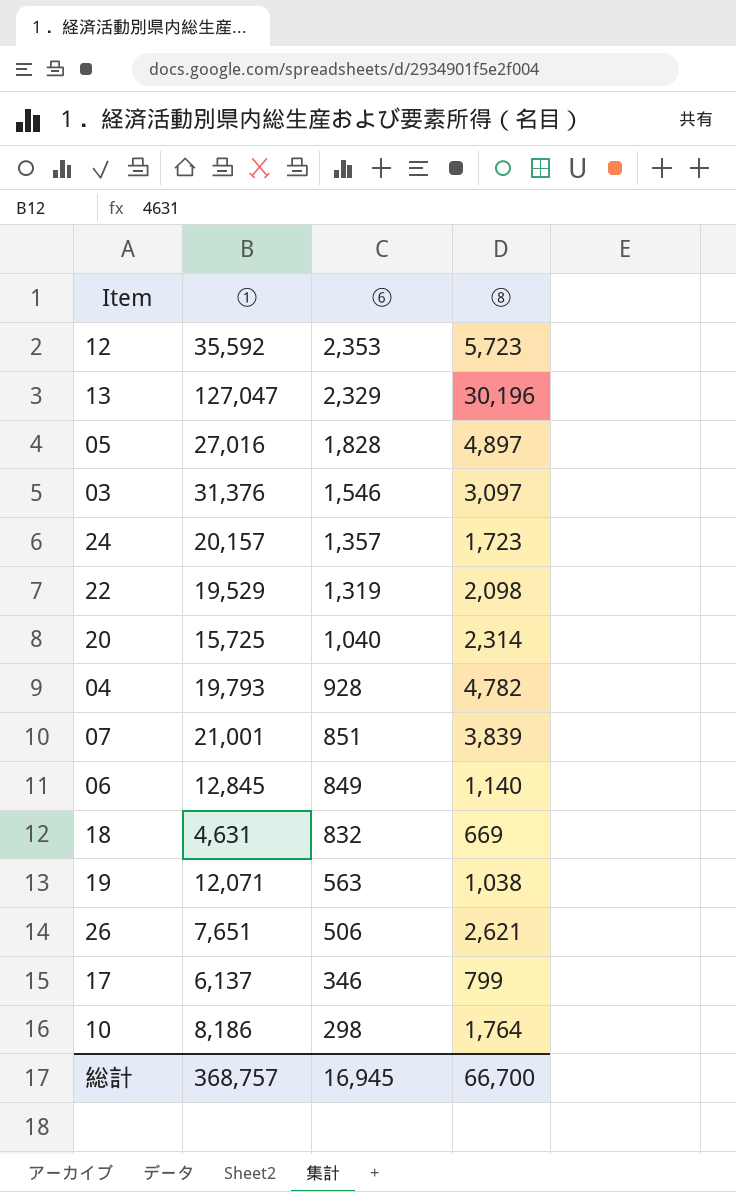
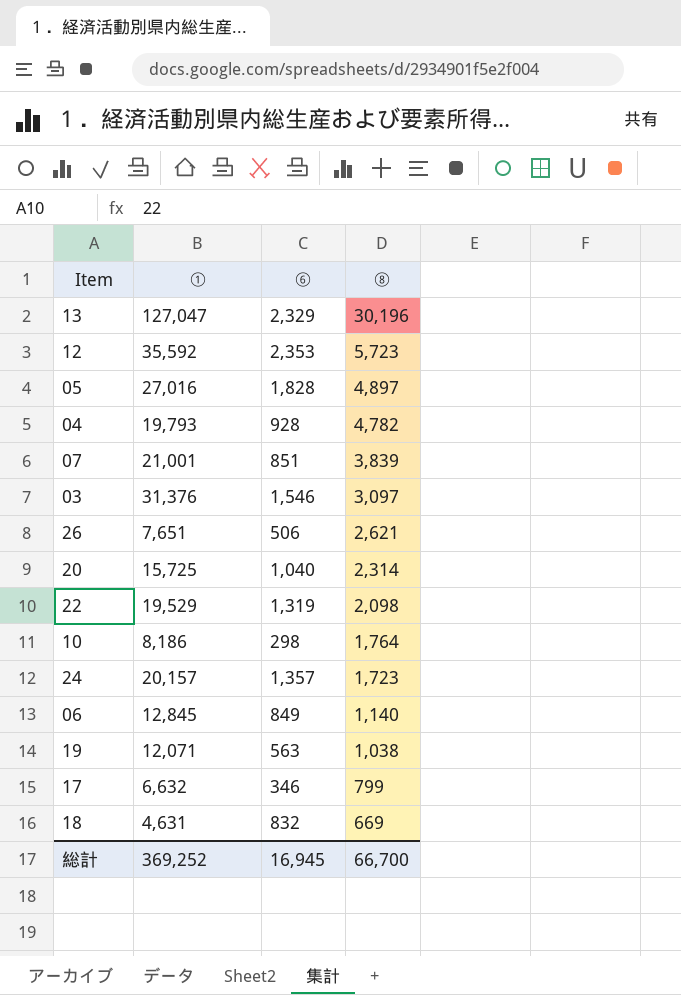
row order: ⑥ descending -> ⑧ descending
17 | ①: 6,137 -> 6,632
総計 | ①: 368,757 -> 369,252

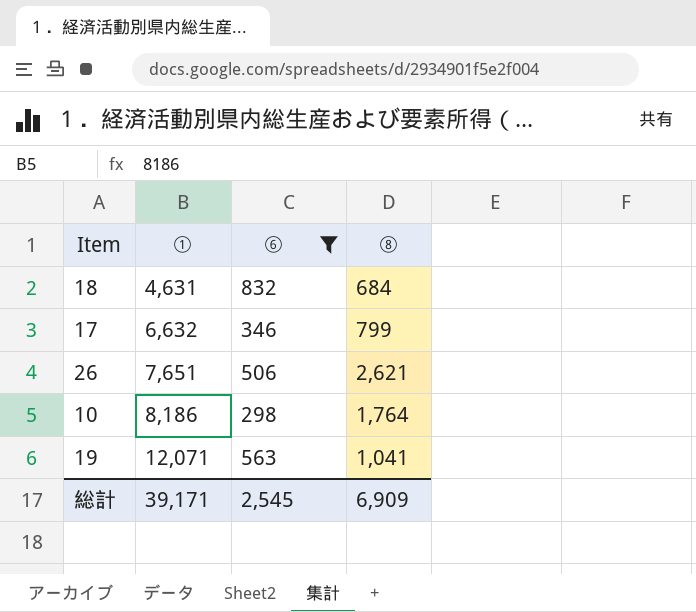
filter: none -> ⑥ <= 832
row order: ⑧ descending -> ① ascending
18 | ⑧: 669 -> 684
19 | ⑧: 1,038 -> 1,041
総計 | ①: 369,252 -> 39,171
総計 | ⑥: 16,945 -> 2,545
総計 | ⑧: 66,700 -> 6,909

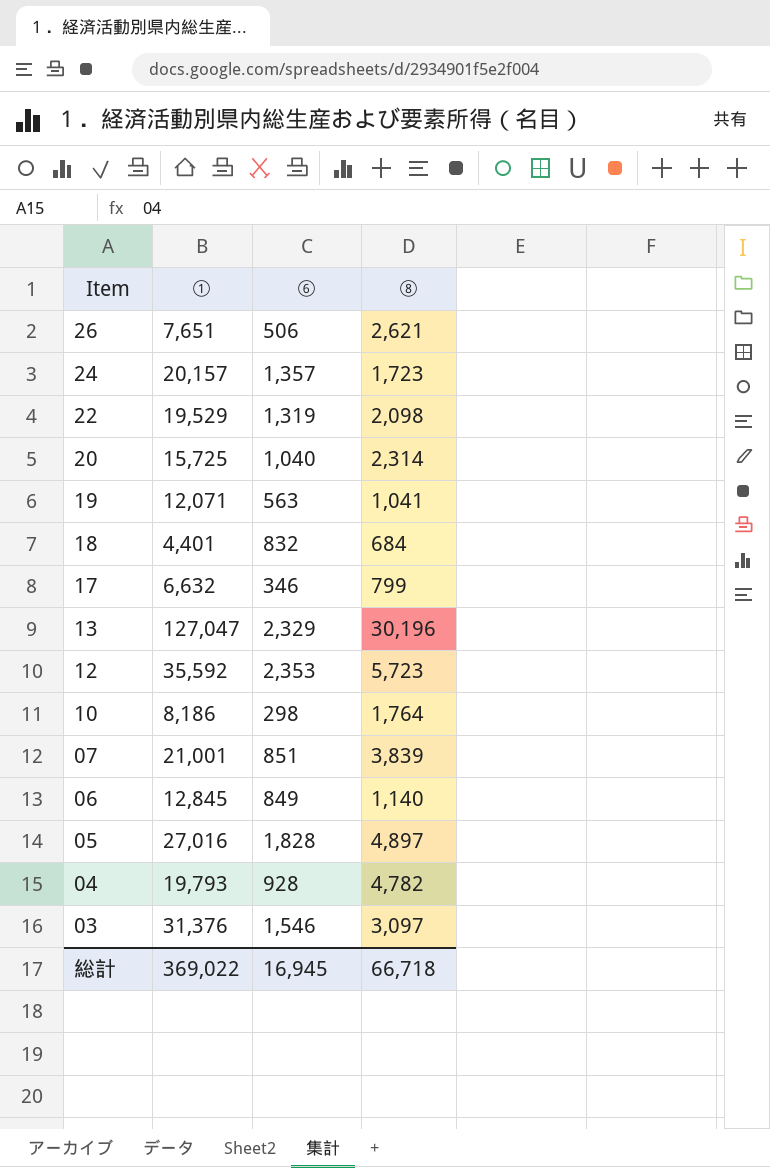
filter: ⑥ <= 832 -> none
row order: ① ascending -> Item descending
18 | ①: 4,631 -> 4,401
総計 | ①: 39,171 -> 369,022
総計 | ⑥: 2,545 -> 16,945
総計 | ⑧: 6,909 -> 66,718

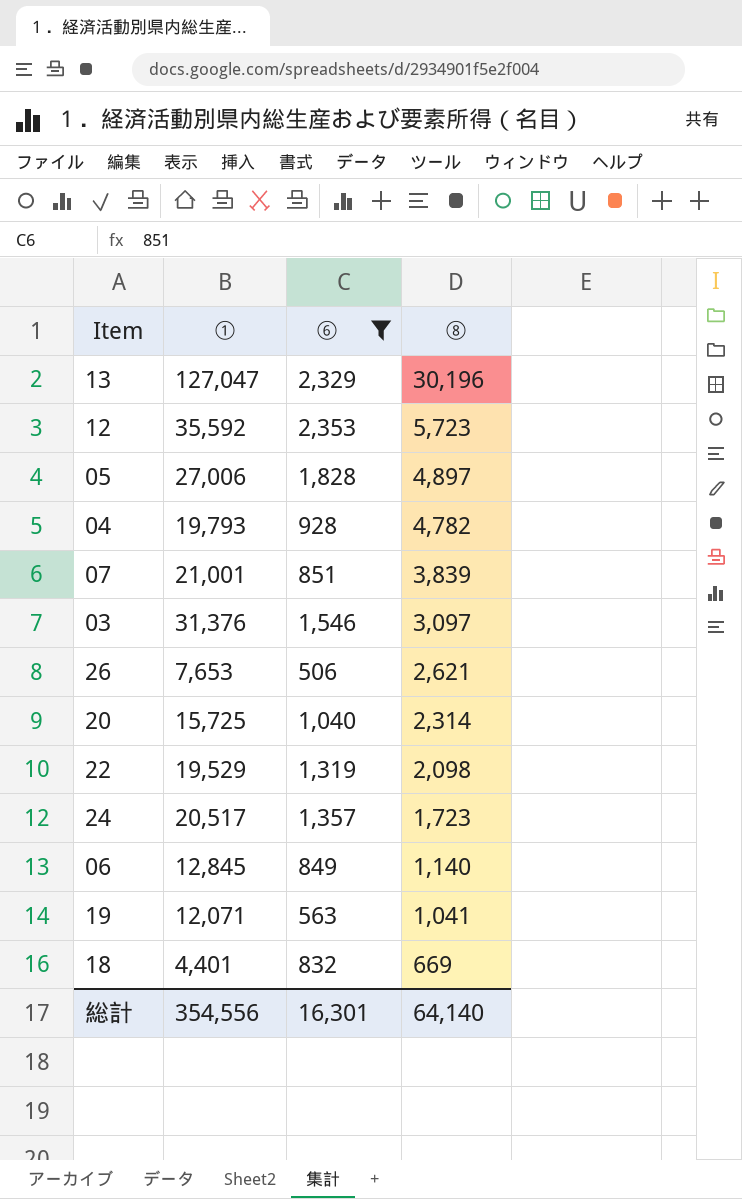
filter: none -> ⑥ >= 506
row order: Item descending -> ⑧ descending
05 | ①: 27,016 -> 27,006
26 | ①: 7,651 -> 7,653
24 | ①: 20,157 -> 20,517
18 | ⑧: 684 -> 669
総計 | ①: 369,022 -> 354,556
総計 | ⑥: 16,945 -> 16,301
総計 | ⑧: 66,718 -> 64,140

